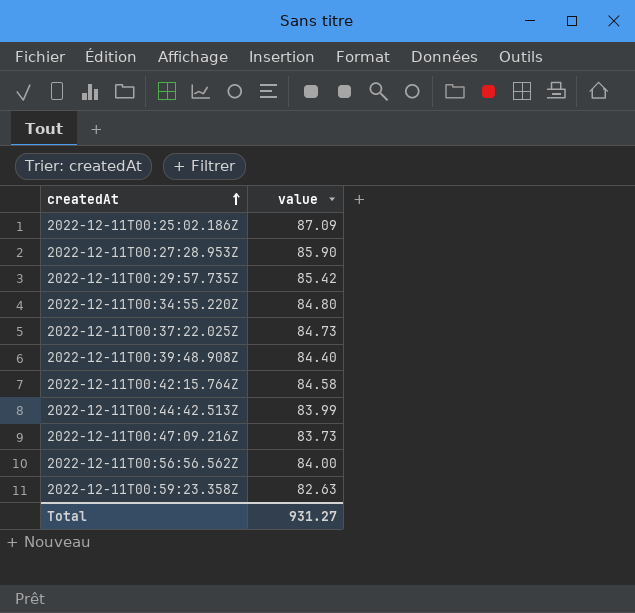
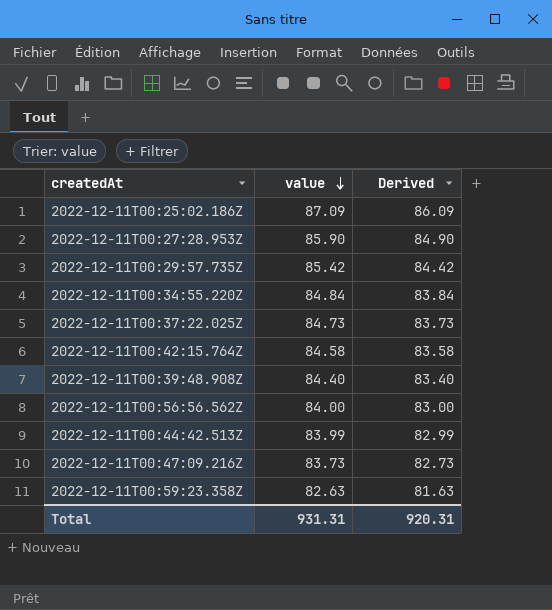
row order: createdAt ascending -> value descending
column Derived | formula: none -> [value] - 1
2022-12-11T00:34:55.220Z | value: 84.80 -> 84.84
Total | value: 931.27 -> 931.31

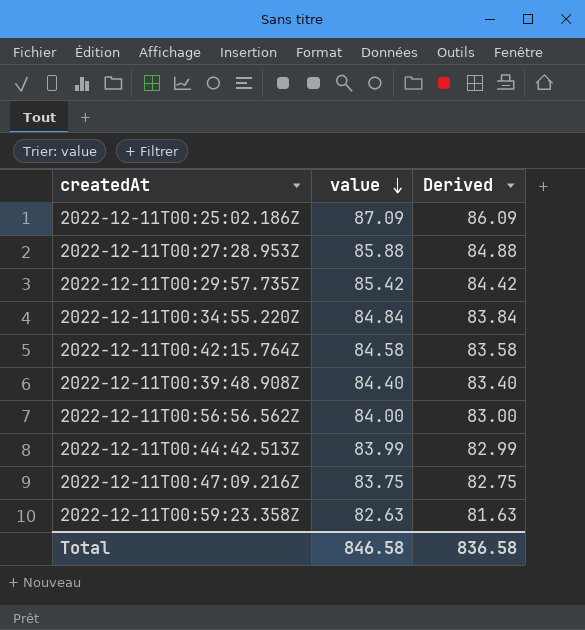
row 2022-12-11T00:37:22.025Z: 84.73 | 83.73 -> none
2022-12-11T00:27:28.953Z | value: 85.90 -> 85.88
2022-12-11T00:27:28.953Z | Derived: 84.90 -> 84.88
2022-12-11T00:47:09.216Z | value: 83.73 -> 83.75
2022-12-11T00:47:09.216Z | Derived: 82.73 -> 82.75
Total | value: 931.31 -> 846.58
Total | Derived: 920.31 -> 836.58

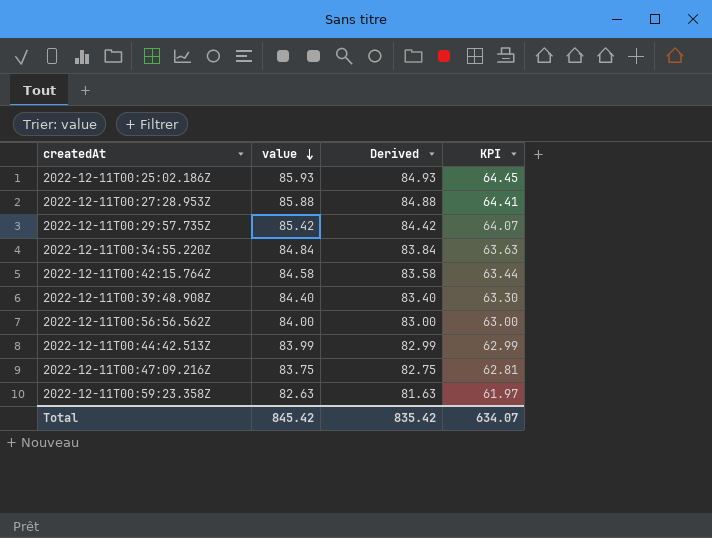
column KPI | formula: none -> [value] * 0.75
2022-12-11T00:25:02.186Z | value: 87.09 -> 85.93
2022-12-11T00:25:02.186Z | Derived: 86.09 -> 84.93
Total | value: 846.58 -> 845.42
Total | Derived: 836.58 -> 835.42

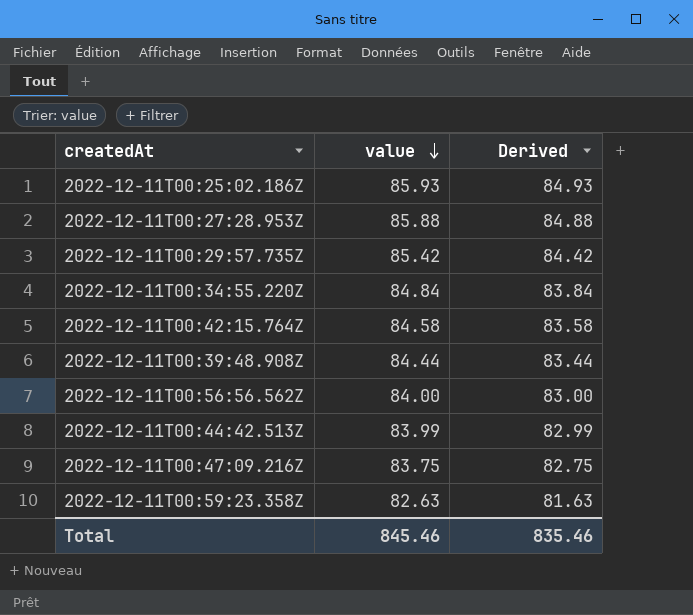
column KPI | formula: [value] * 0.75 -> none
2022-12-11T00:39:48.908Z | value: 84.40 -> 84.44
2022-12-11T00:39:48.908Z | Derived: 83.40 -> 83.44
Total | value: 845.42 -> 845.46
Total | Derived: 835.42 -> 835.46

